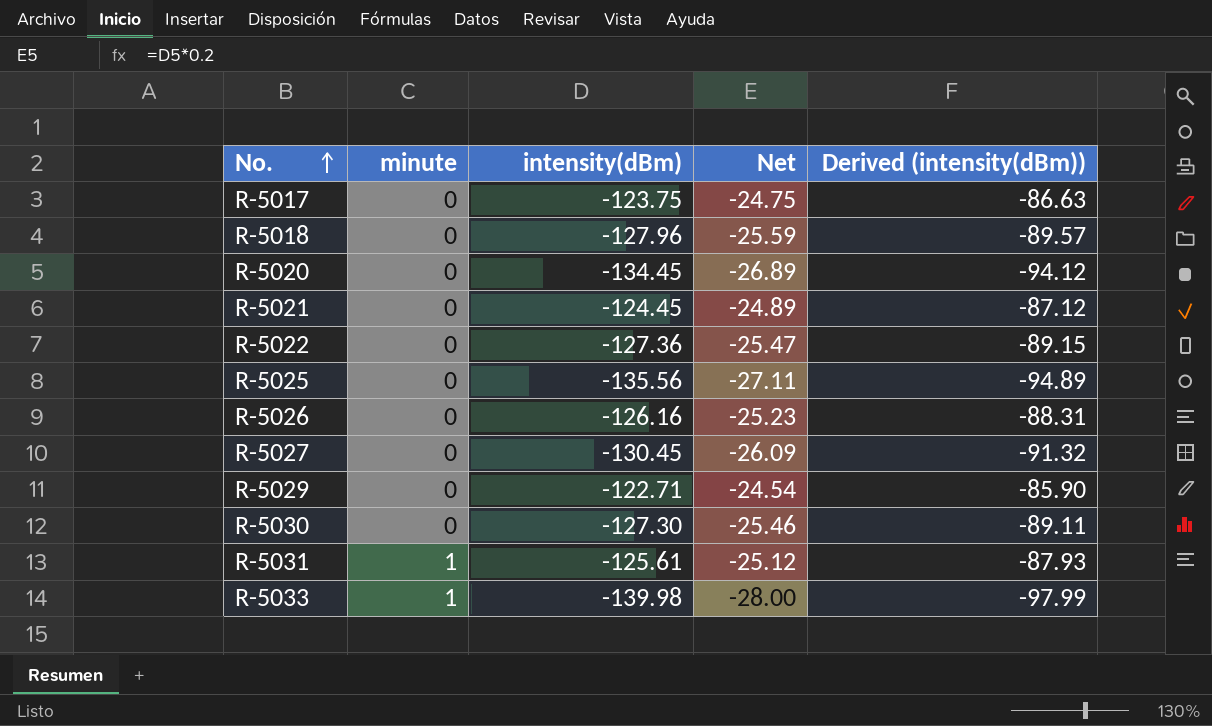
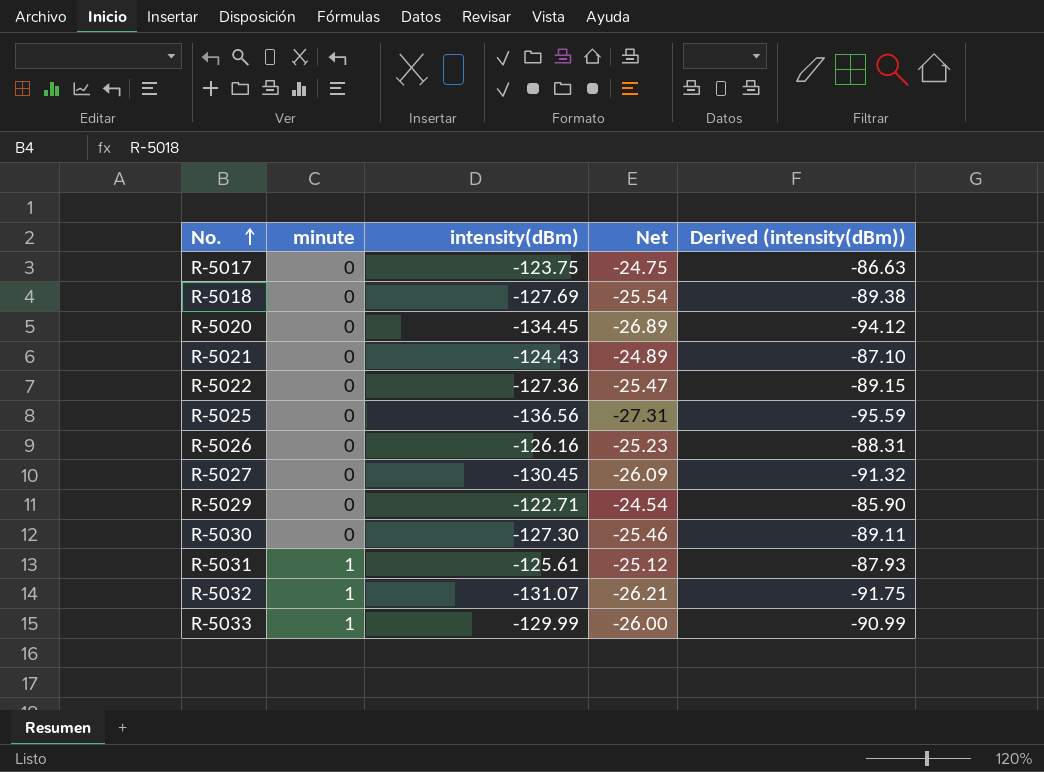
R-5018 | intensity(dBm): -127.96 -> -127.69
R-5018 | Net: -25.59 -> -25.54
R-5018 | Derived (intensity(dBm)): -89.57 -> -89.38
R-5021 | intensity(dBm): -124.45 -> -124.43
R-5021 | Derived (intensity(dBm)): -87.12 -> -87.10
R-5025 | intensity(dBm): -135.56 -> -136.56
R-5025 | Net: -27.11 -> -27.31
R-5025 | Derived (intensity(dBm)): -94.89 -> -95.59
row R-5032: none -> 1 | -131.07 | -26.21 | -91.75
R-5033 | intensity(dBm): -139.98 -> -129.99
R-5033 | Net: -28.00 -> -26.00
R-5033 | Derived (intensity(dBm)): -97.99 -> -90.99

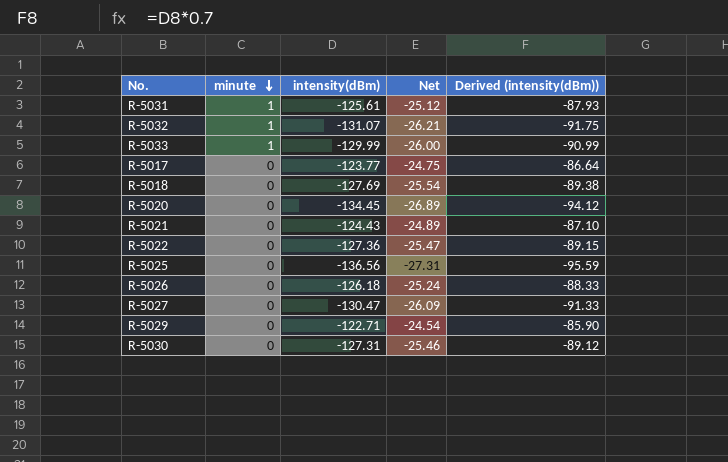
row order: No. ascending -> minute descending
R-5017 | intensity(dBm): -123.75 -> -123.77
R-5017 | Derived (intensity(dBm)): -86.63 -> -86.64
R-5026 | intensity(dBm): -126.16 -> -126.18
R-5026 | Net: -25.23 -> -25.24
R-5026 | Derived (intensity(dBm)): -88.31 -> -88.33
R-5027 | intensity(dBm): -130.45 -> -130.47
R-5027 | Derived (intensity(dBm)): -91.32 -> -91.33
R-5030 | intensity(dBm): -127.30 -> -127.31
R-5030 | Derived (intensity(dBm)): -89.11 -> -89.12

